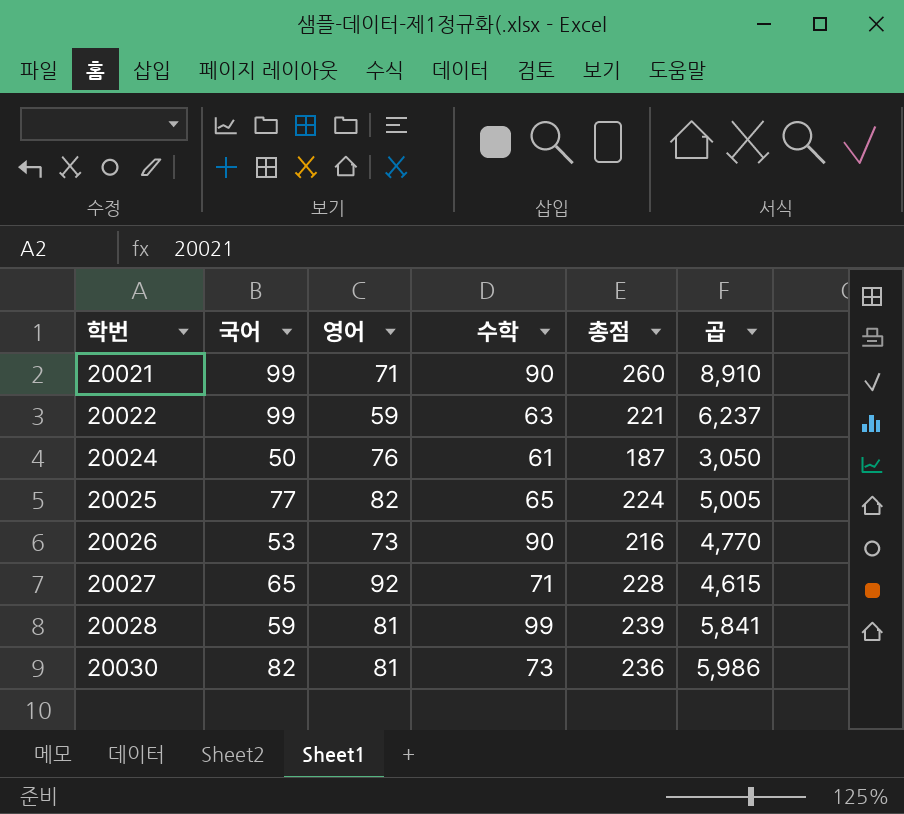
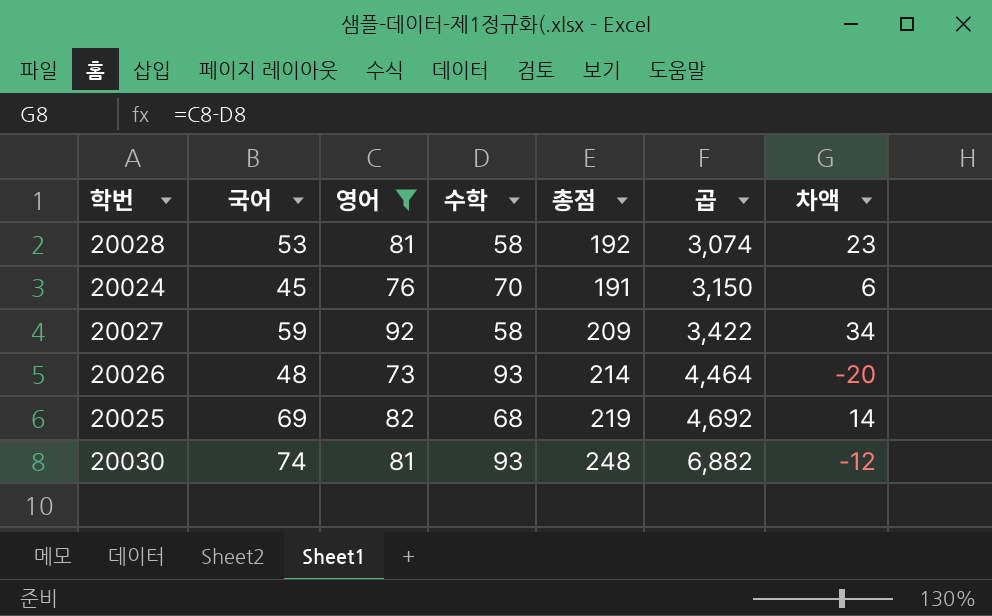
filter: none -> 영어 >= 73
row order: 학번 ascending -> 곱 ascending
column 차액 | formula: none -> [영어] - [수학]
20028 | 국어: 59 -> 53
20028 | 수학: 99 -> 58
20028 | 총점: 239 -> 192
20028 | 곱: 5,841 -> 3,074
20024 | 국어: 50 -> 45
20024 | 수학: 61 -> 70
20024 | 총점: 187 -> 191
20024 | 곱: 3,050 -> 3,150
20027 | 국어: 65 -> 59
20027 | 수학: 71 -> 58
20027 | 총점: 228 -> 209
20027 | 곱: 4,615 -> 3,422
20026 | 국어: 53 -> 48
20026 | 수학: 90 -> 93
20026 | 총점: 216 -> 214
20026 | 곱: 4,770 -> 4,464
20025 | 국어: 77 -> 69
20025 | 수학: 65 -> 68
20025 | 총점: 224 -> 219
20025 | 곱: 5,005 -> 4,692
20030 | 국어: 82 -> 74
20030 | 수학: 73 -> 93
20030 | 총점: 236 -> 248
20030 | 곱: 5,986 -> 6,882

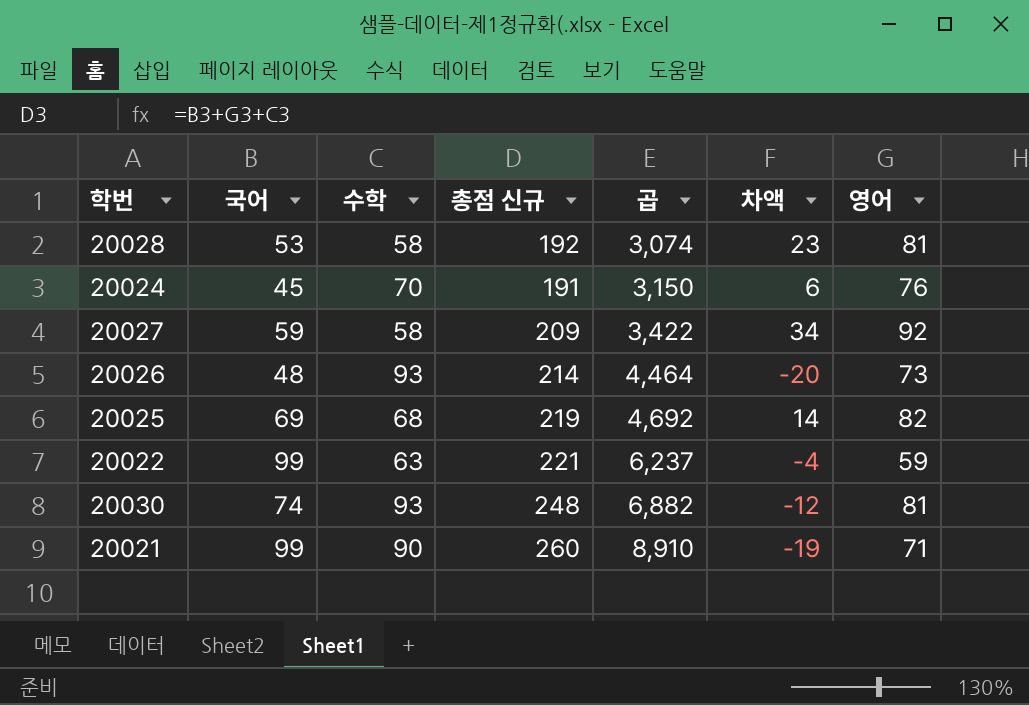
filter: 영어 >= 73 -> none
column name: 총점 -> 총점 신규
column 영어 | position: 3 -> 7

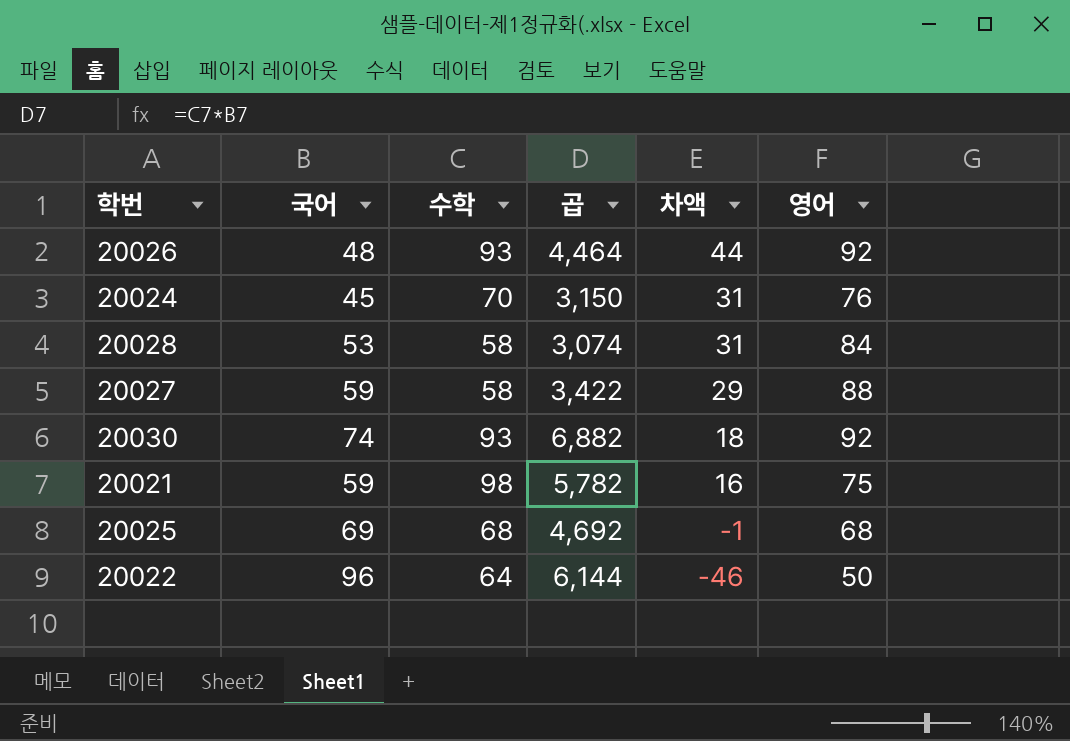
row order: 곱 ascending -> 차액 descending
column 총점 신규 | formula: [국어] + [수학] + [영어] -> none
column 차액 | formula: [영어] - [수학] -> [영어] - [국어]
20026 | 영어: 73 -> 92
20028 | 영어: 81 -> 84
20027 | 영어: 92 -> 88
20030 | 영어: 81 -> 92
20021 | 국어: 99 -> 59
20021 | 수학: 90 -> 98
20021 | 곱: 8,910 -> 5,782
20021 | 영어: 71 -> 75
20025 | 영어: 82 -> 68
20022 | 국어: 99 -> 96
20022 | 수학: 63 -> 64
20022 | 곱: 6,237 -> 6,144
20022 | 영어: 59 -> 50

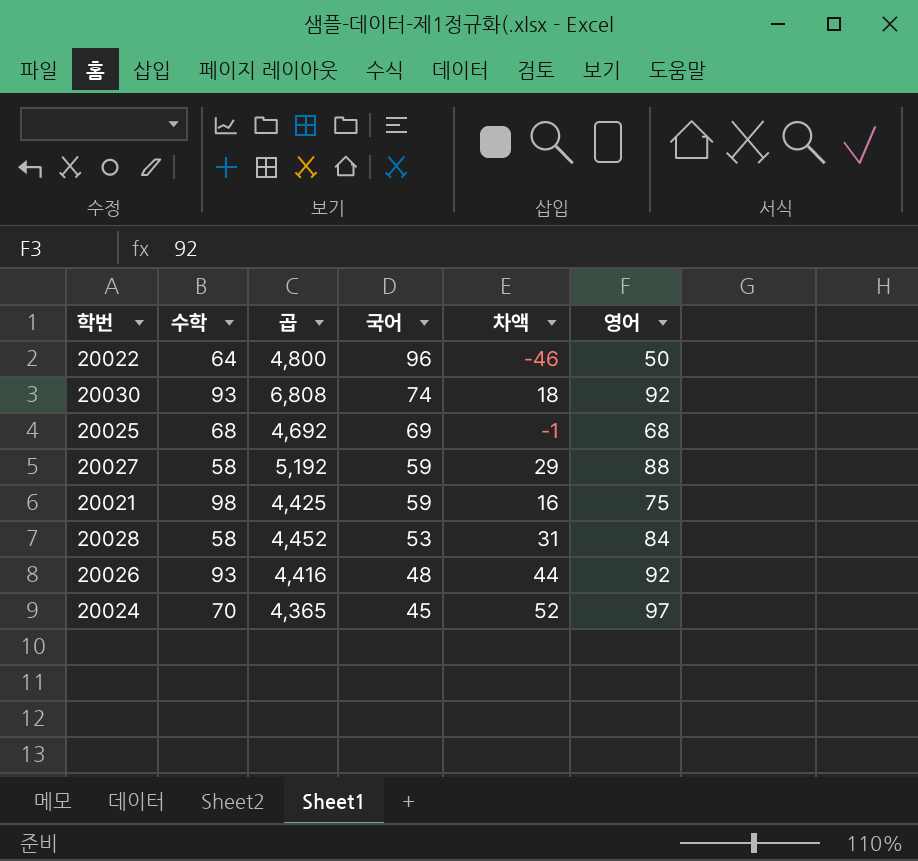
row order: 차액 descending -> 국어 descending
column 곱 | formula: [국어] * [수학] -> [국어] * [영어]
column 국어 | position: 2 -> 4
20024 | 차액: 31 -> 52
20024 | 영어: 76 -> 97

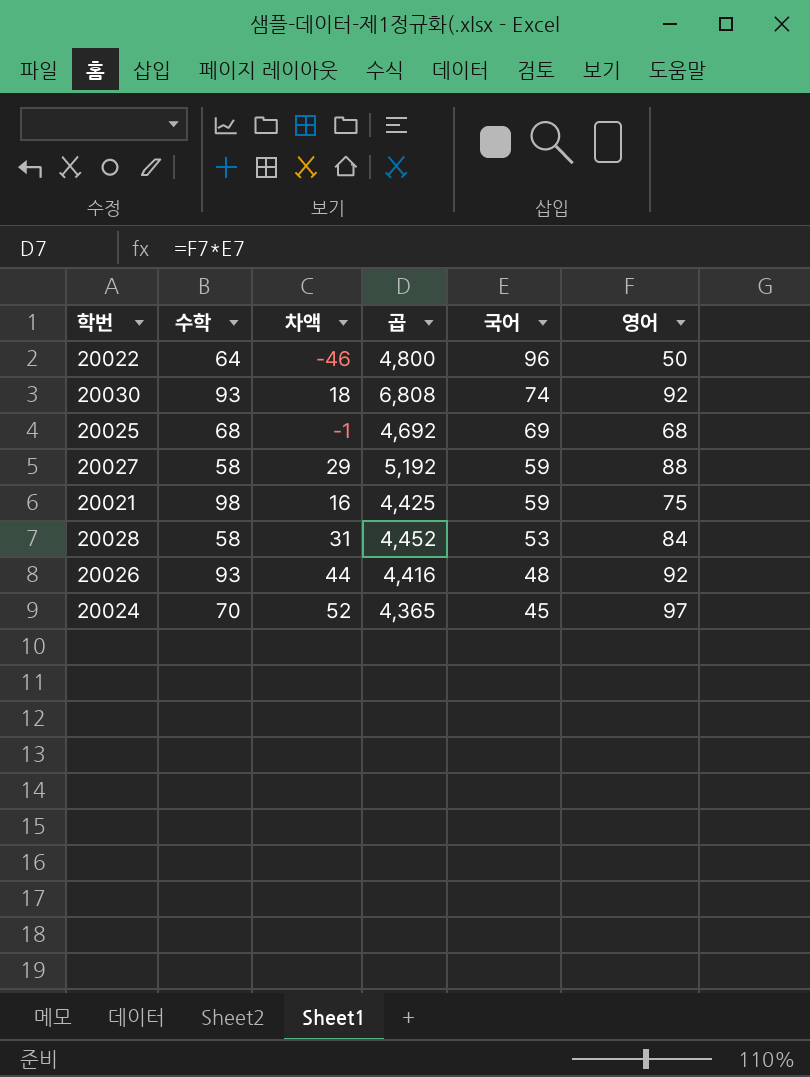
column 차액 | position: 5 -> 3

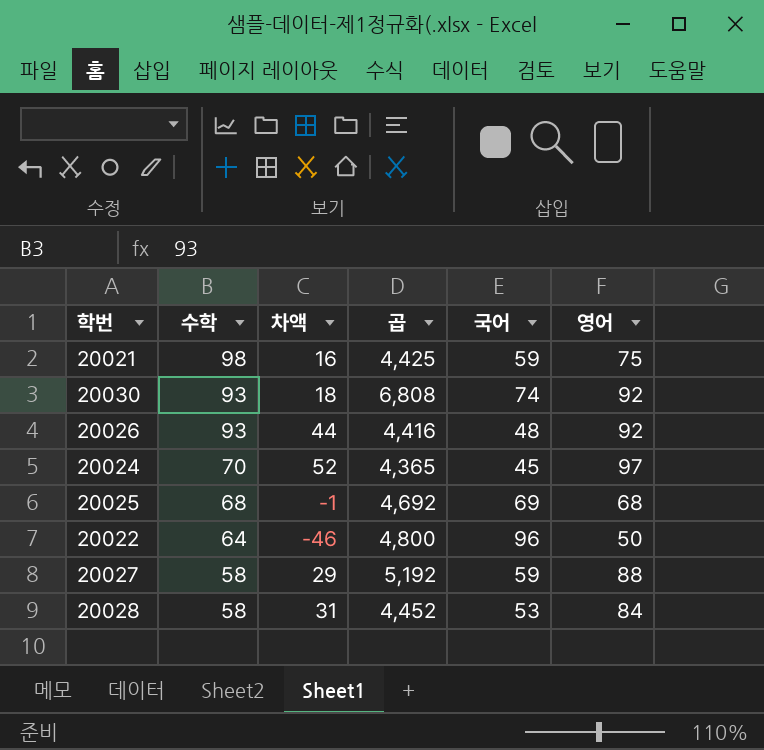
row order: 국어 descending -> 수학 descending

